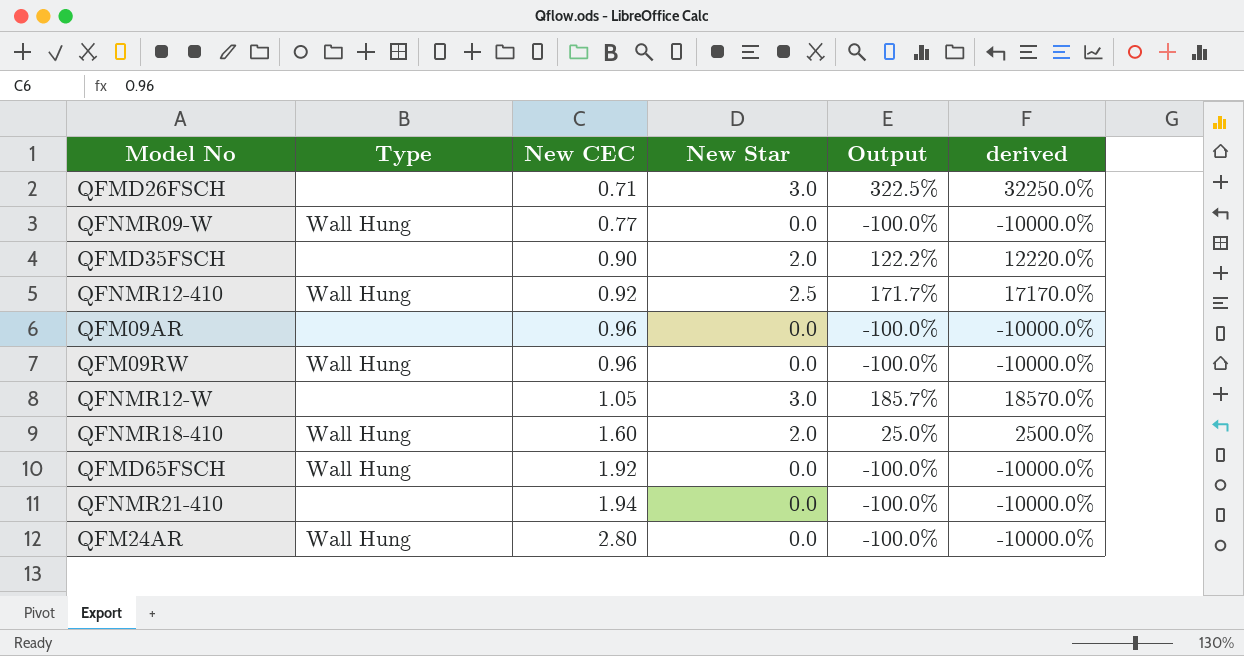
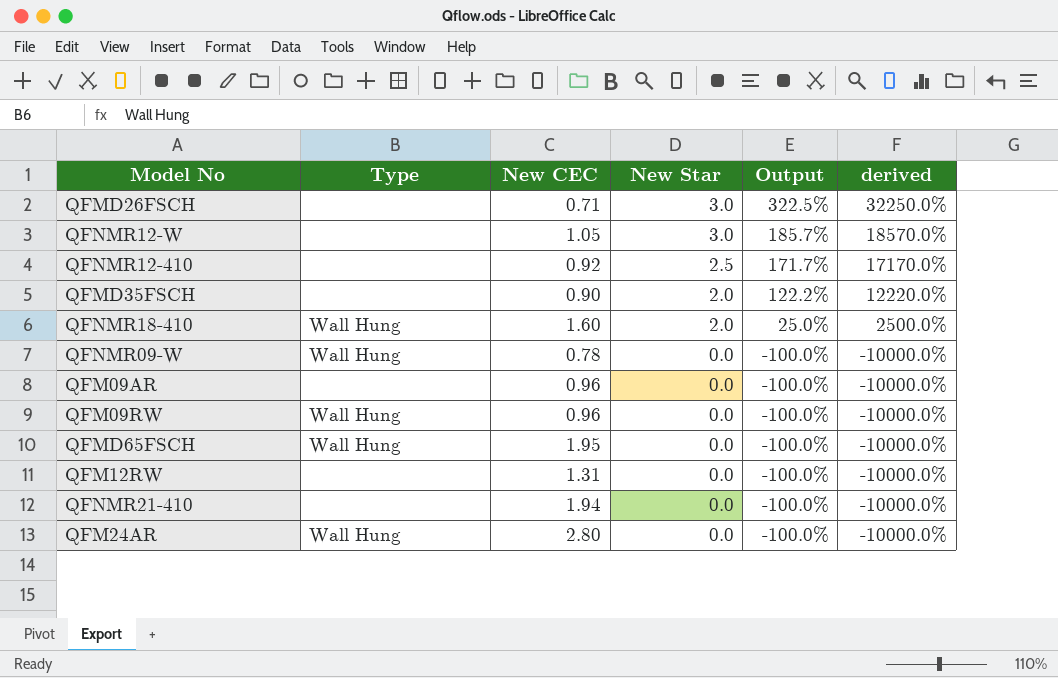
row order: New CEC ascending -> New Star descending
QFNMR12-410 | Type: Wall Hung -> none
QFNMR09-W | New CEC: 0.77 -> 0.78
QFMD65FSCH | New CEC: 1.92 -> 1.95
row QFM12RW: none -> none | 1.31 | 0.0 | -100.0% | -10000.0%

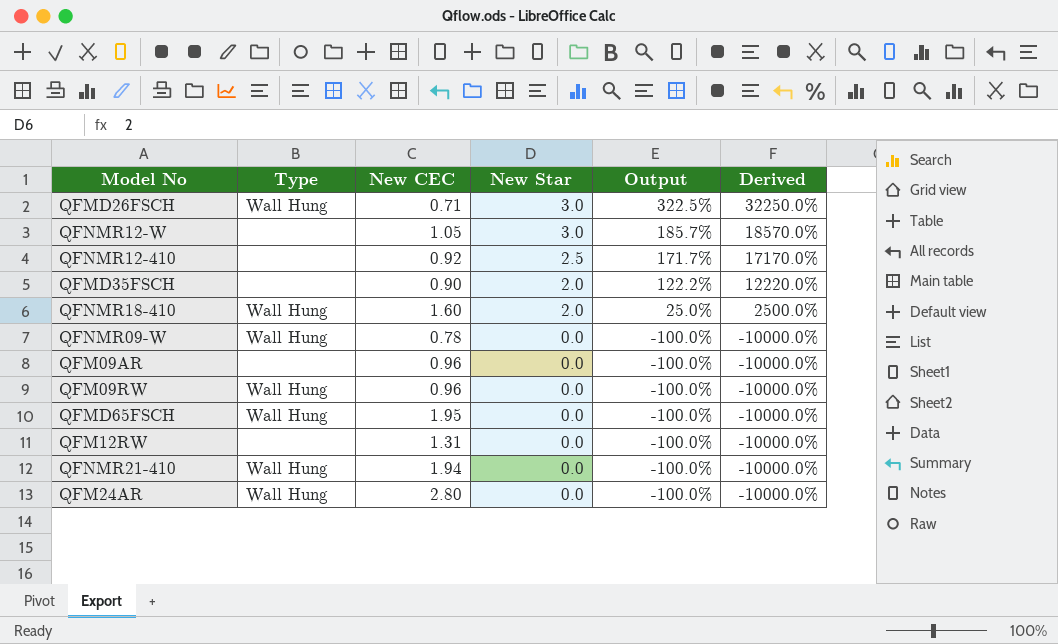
column name: derived -> Derived
QFMD26FSCH | Type: none -> Wall Hung
QFNMR21-410 | Type: none -> Wall Hung

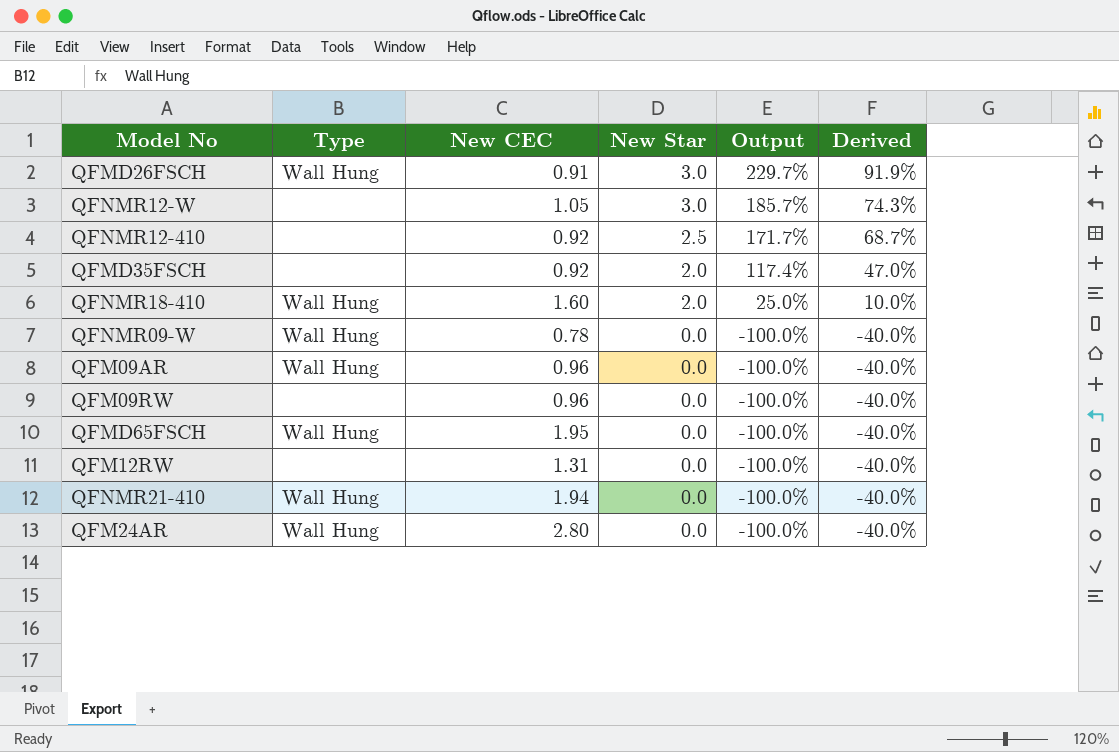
column Derived | formula: [Output] * 100 -> [Output] * 0.4
QFMD26FSCH | New CEC: 0.71 -> 0.91
QFMD26FSCH | Output: 322.5% -> 229.7%
QFMD35FSCH | New CEC: 0.90 -> 0.92
QFMD35FSCH | Output: 122.2% -> 117.4%
QFM09AR | Type: none -> Wall Hung
QFM09RW | Type: Wall Hung -> none

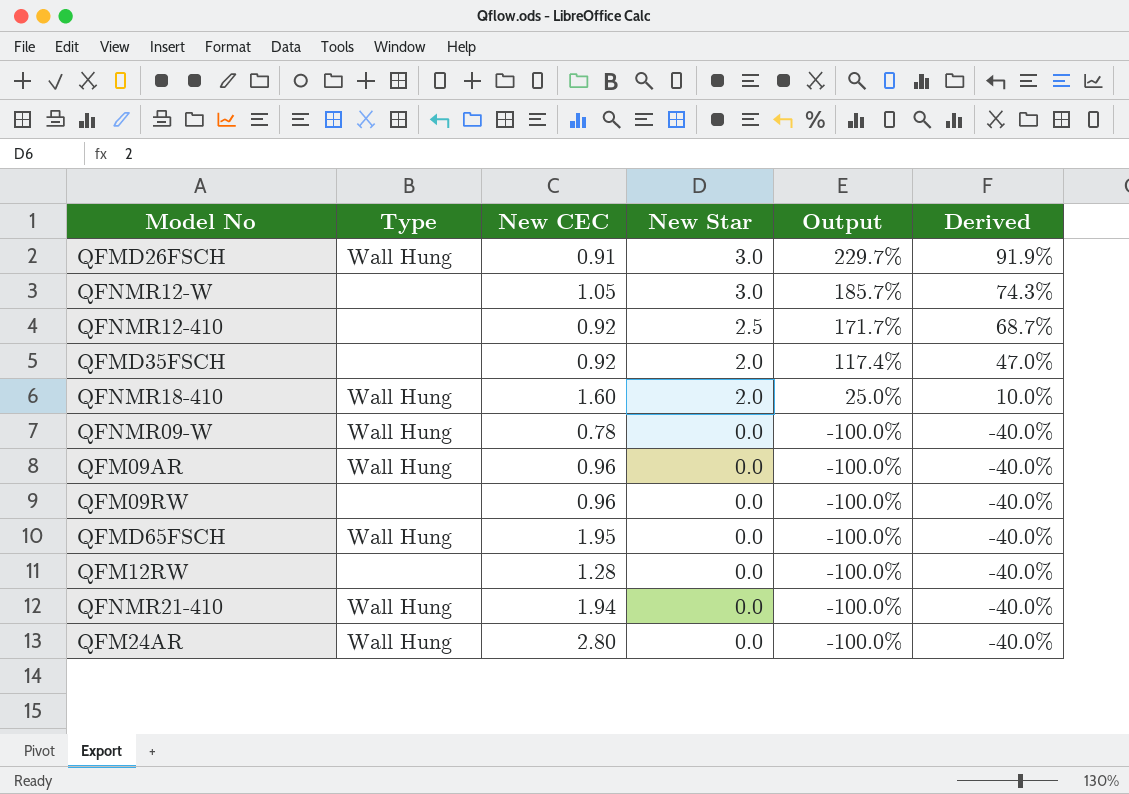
QFM12RW | New CEC: 1.31 -> 1.28

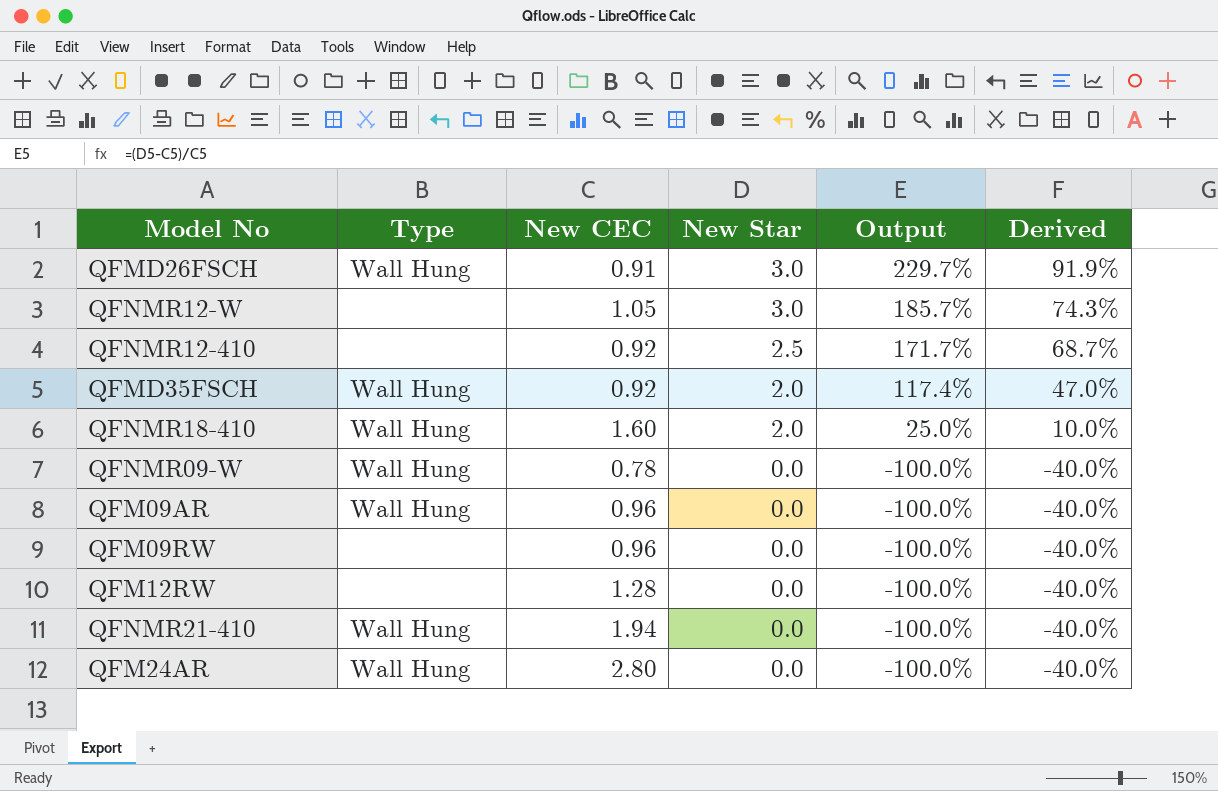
row QFMD65FSCH: Wall Hung | 1.95 | 0.0 | -100.0% | -40.0% -> none
QFMD35FSCH | Type: none -> Wall Hung

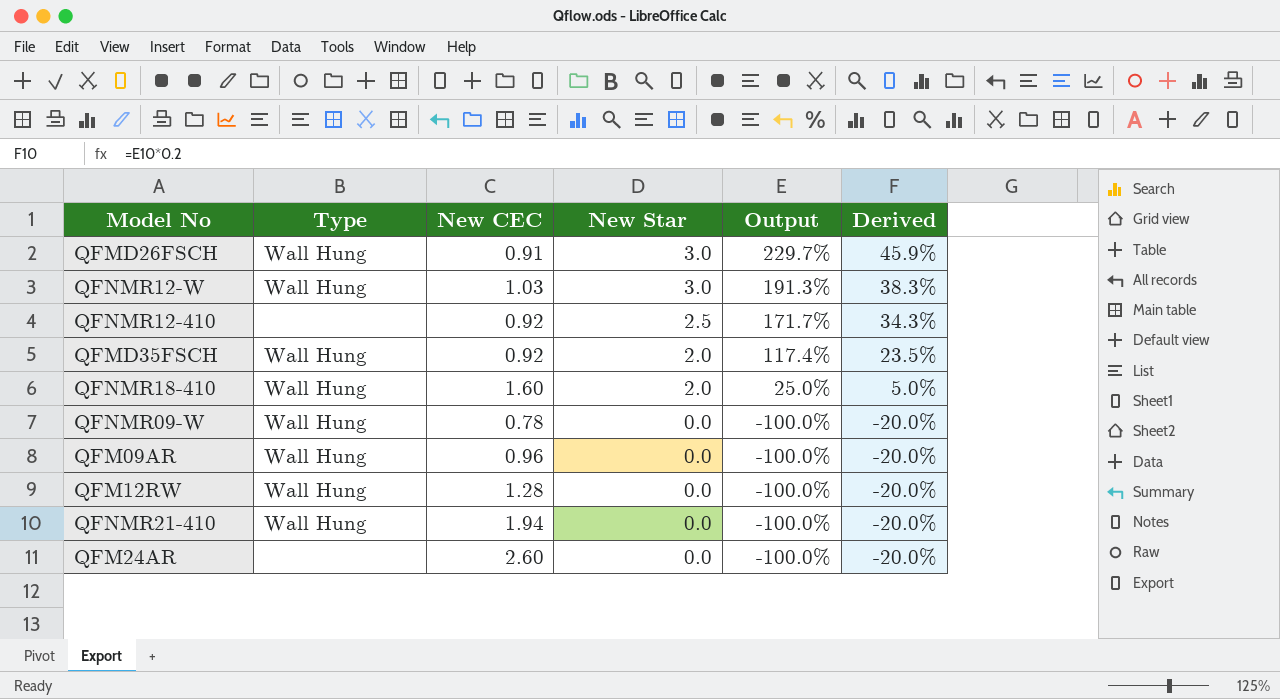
column Derived | formula: [Output] * 0.4 -> [Output] * 0.2
row QFM09RW: none | 0.96 | 0.0 | -100.0% | -40.0% -> none
QFNMR12-W | Type: none -> Wall Hung
QFNMR12-W | New CEC: 1.05 -> 1.03
QFNMR12-W | Output: 185.7% -> 191.3%
QFM12RW | Type: none -> Wall Hung
QFM24AR | Type: Wall Hung -> none
QFM24AR | New CEC: 2.80 -> 2.60

